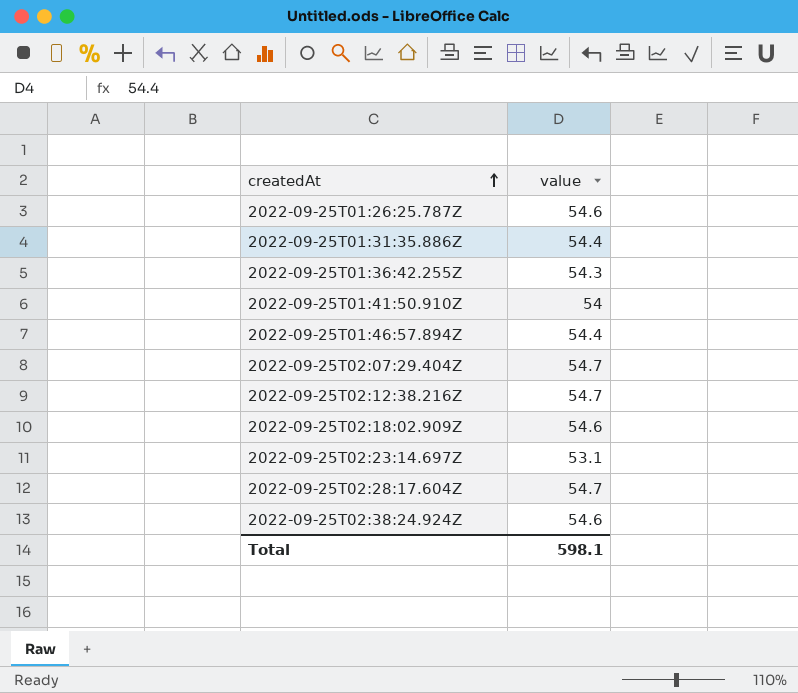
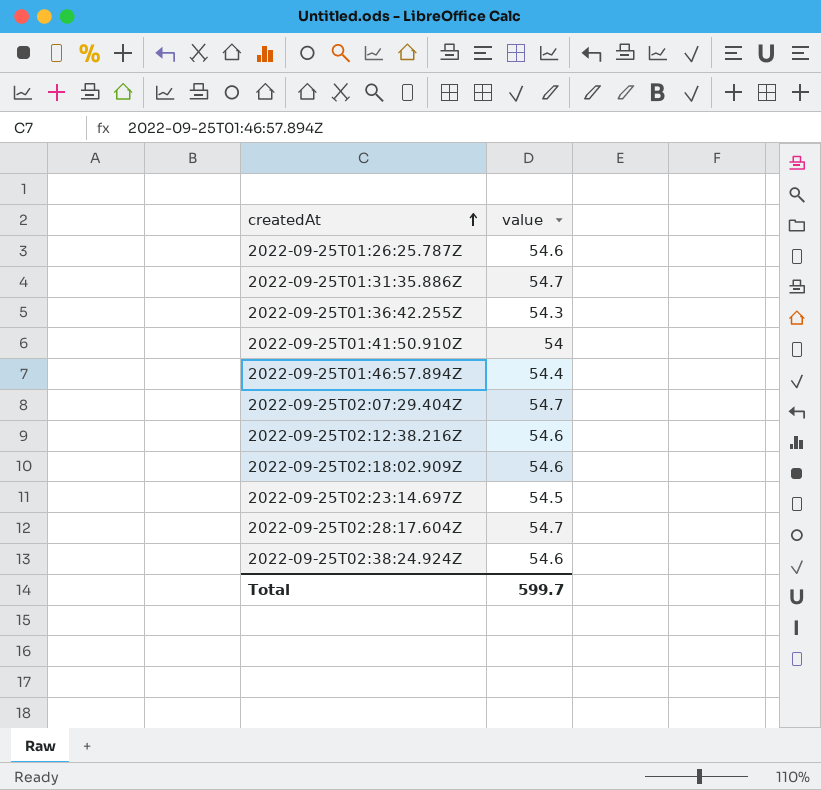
2022-09-25T01:31:35.886Z | value: 54.4 -> 54.7
2022-09-25T02:12:38.216Z | value: 54.7 -> 54.6
2022-09-25T02:23:14.697Z | value: 53.1 -> 54.5
Total | value: 598.1 -> 599.7

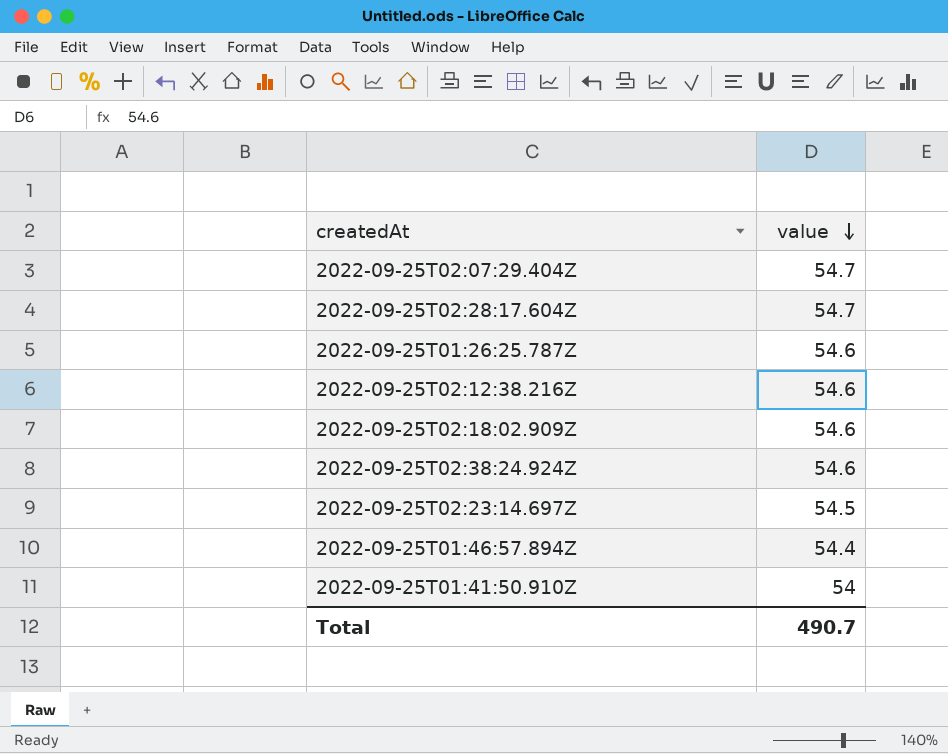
row order: createdAt ascending -> value descending
row 2022-09-25T01:31:35.886Z: 54.7 -> none
row 2022-09-25T01:36:42.255Z: 54.3 -> none
Total | value: 599.7 -> 490.7

